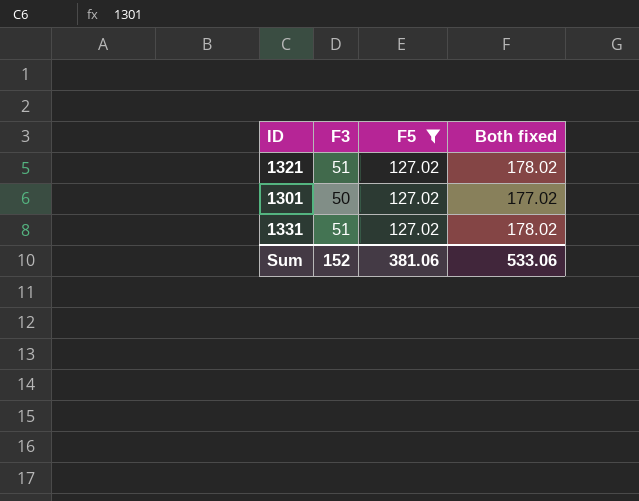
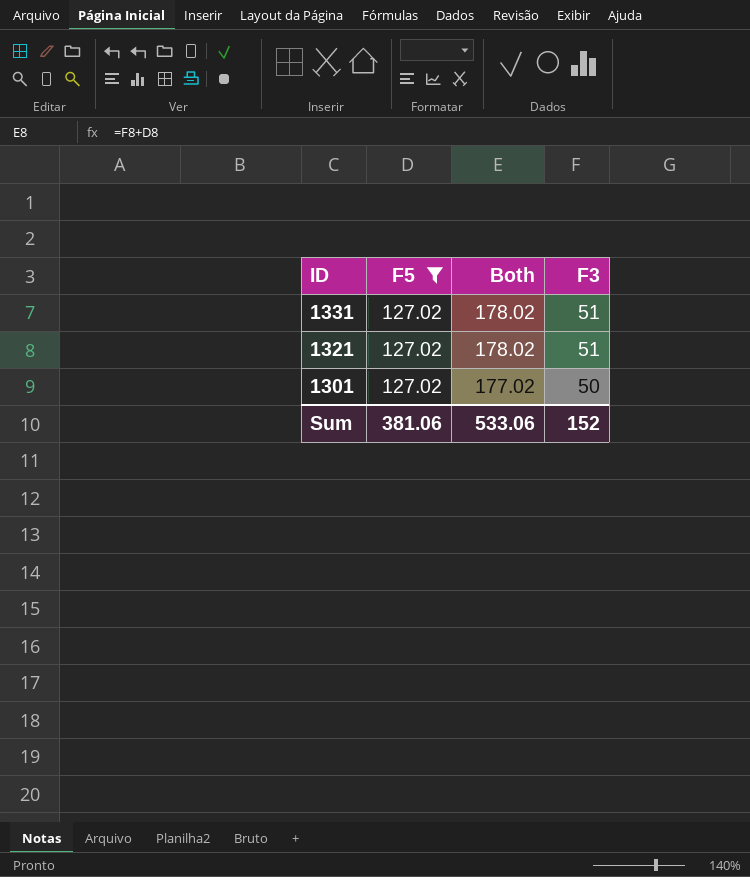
row order: none -> ID descending
column name: Both fixed -> Both
column F3 | position: 2 -> 4

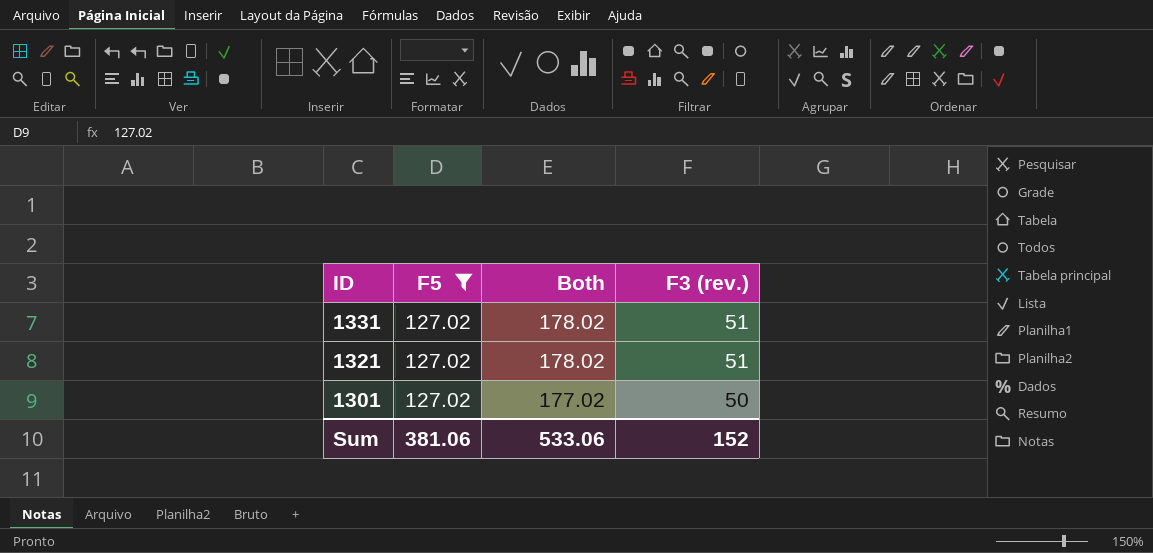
column name: F3 -> F3 (rev.)

